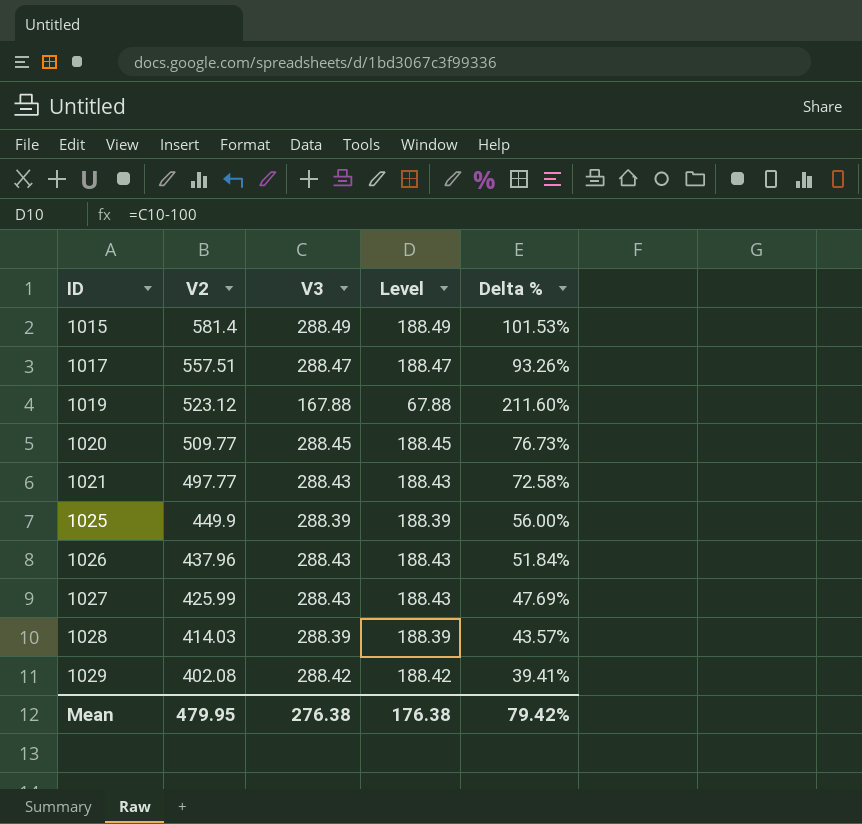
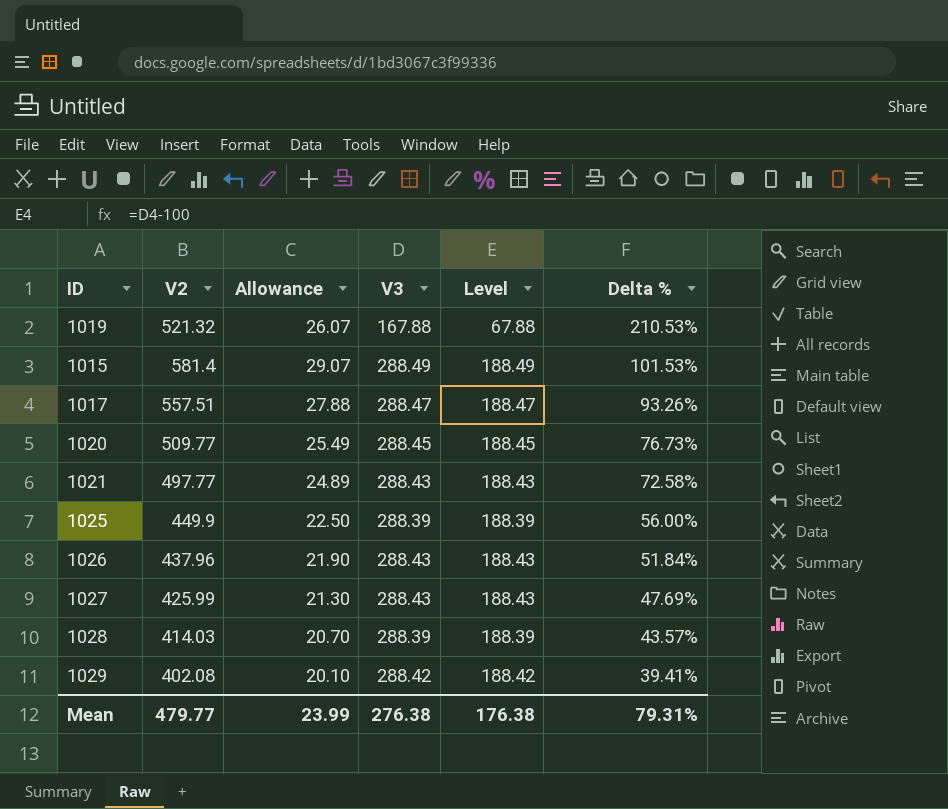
row order: ID ascending -> Delta % descending
column Allowance | formula: none -> [V2] * 0.05
1019 | V2: 523.12 -> 521.32
1019 | Delta %: 211.60% -> 210.53%
Mean | V2: 479.95 -> 479.77
Mean | Delta %: 79.42% -> 79.31%

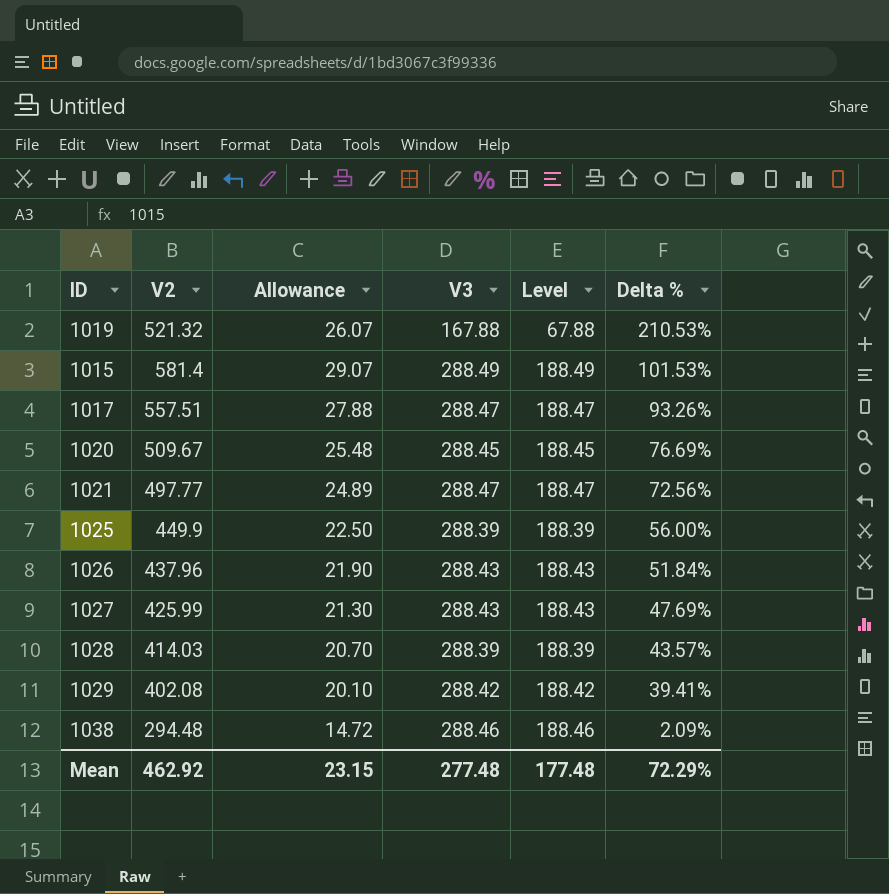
1020 | V2: 509.77 -> 509.67
1020 | Allowance: 25.49 -> 25.48
1020 | Delta %: 76.73% -> 76.69%
1021 | V3: 288.43 -> 288.47
1021 | Level: 188.43 -> 188.47
1021 | Delta %: 72.58% -> 72.56%
row 1038: none -> 294.48 | 14.72 | 288.46 | 188.46 | 2.09%
Mean | V2: 479.77 -> 462.92
Mean | Allowance: 23.99 -> 23.15
Mean | V3: 276.38 -> 277.48
Mean | Level: 176.38 -> 177.48
Mean | Delta %: 79.31% -> 72.29%

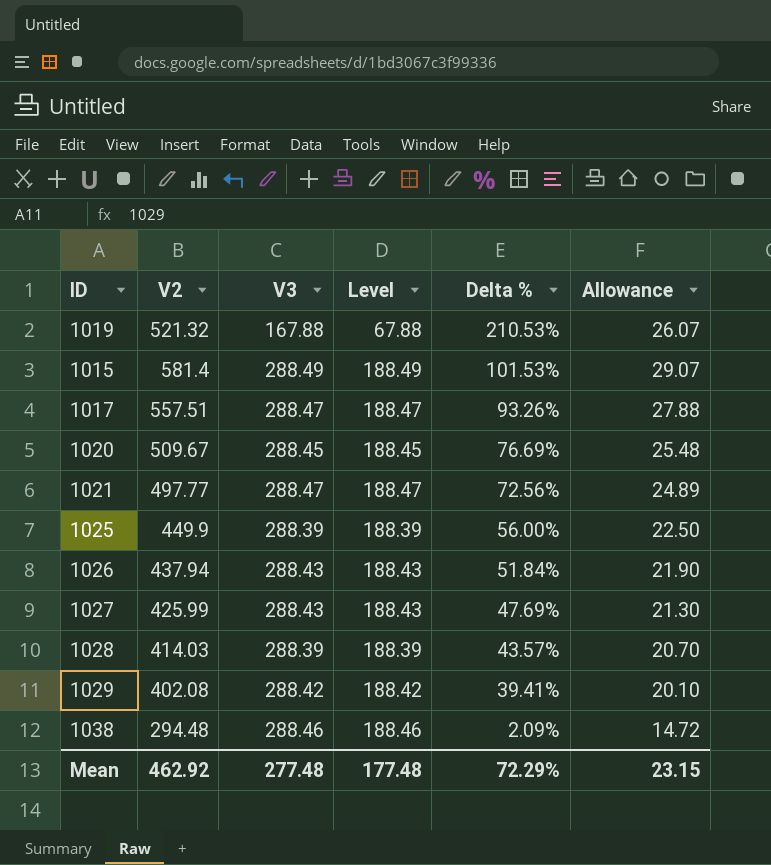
column Allowance | position: 3 -> 6
1026 | V2: 437.96 -> 437.94

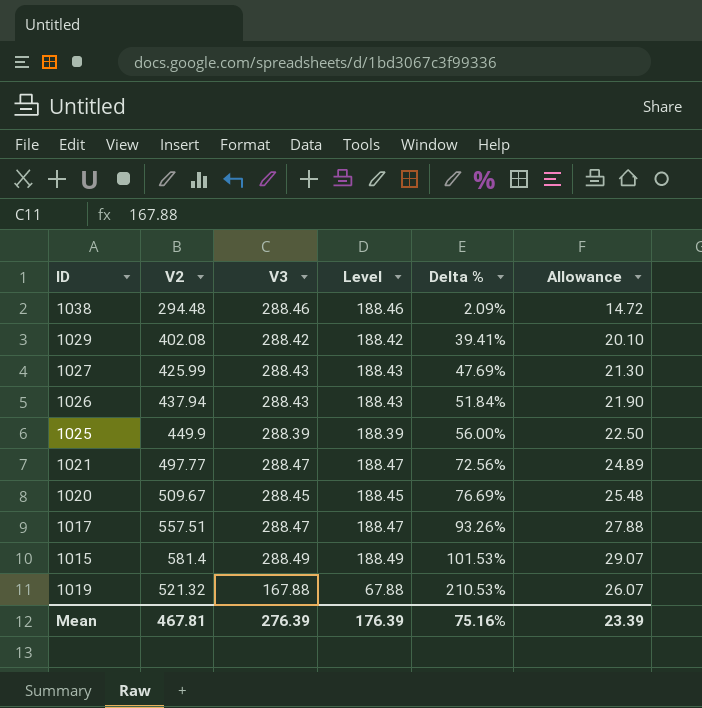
row order: Delta % descending -> Delta % ascending
row 1028: 414.03 | 288.39 | 188.39 | 43.57% | 20.70 -> none
Mean | V2: 462.92 -> 467.81
Mean | V3: 277.48 -> 276.39
Mean | Level: 177.48 -> 176.39
Mean | Delta %: 72.29% -> 75.16%
Mean | Allowance: 23.15 -> 23.39

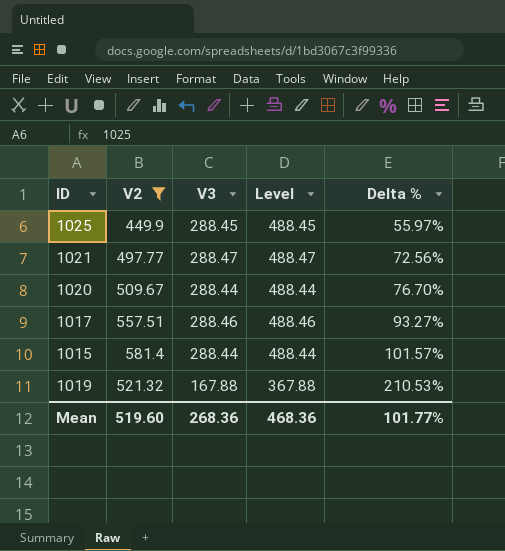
filter: none -> V2 >= 449.9
column Allowance | formula: [V2] * 0.05 -> none
column Level | formula: [V3] - 100 -> [V3] + 200
1025 | V3: 288.39 -> 288.45
1025 | Delta %: 56.00% -> 55.97%
1020 | V3: 288.45 -> 288.44
1020 | Delta %: 76.69% -> 76.70%
1017 | V3: 288.47 -> 288.46
1017 | Delta %: 93.26% -> 93.27%
1015 | V3: 288.49 -> 288.44
1015 | Delta %: 101.53% -> 101.57%
Mean | V2: 467.81 -> 519.60
Mean | V3: 276.39 -> 268.36
Mean | Level: 176.39 -> 468.36
Mean | Delta %: 75.16% -> 101.77%

